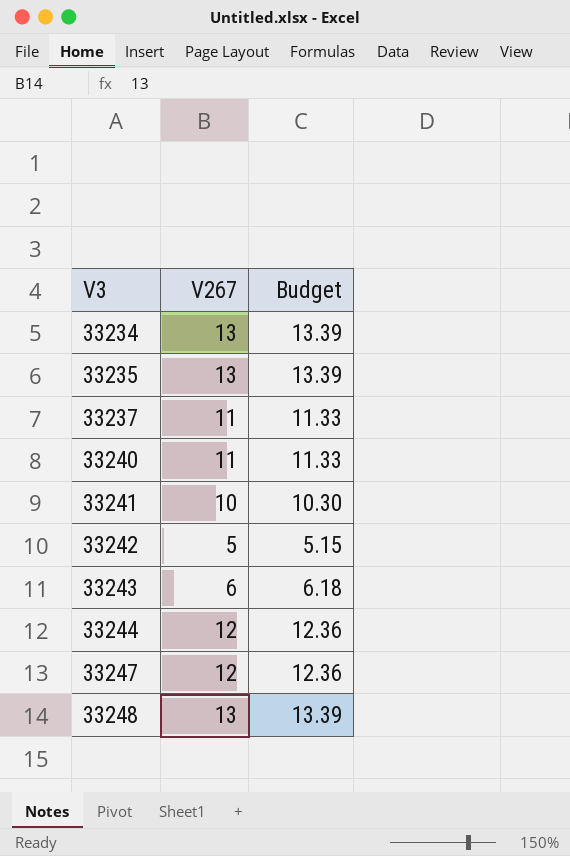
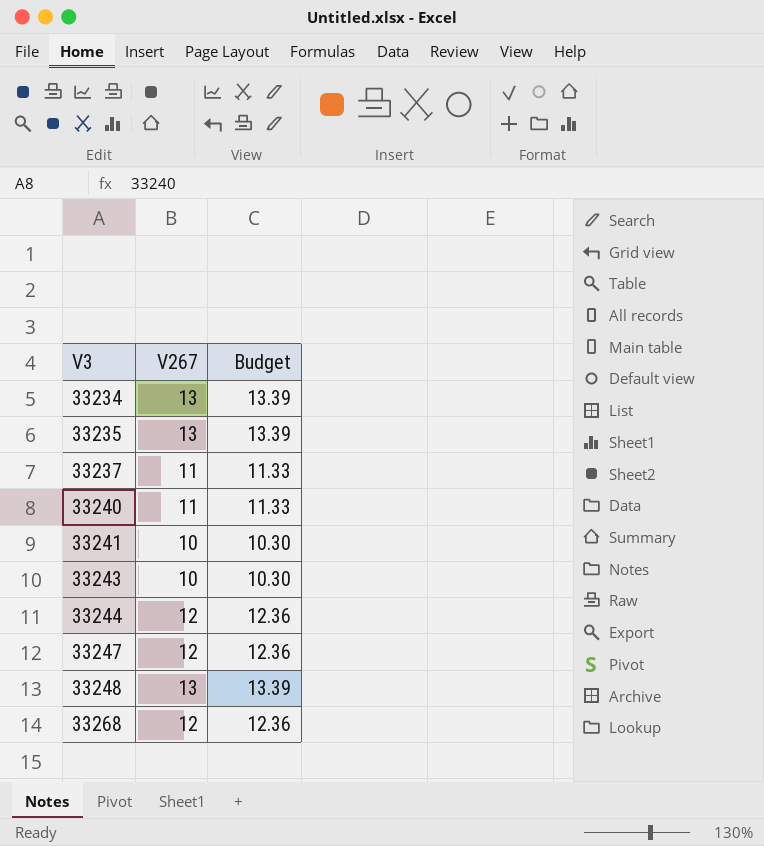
row 33242: 5 | 5.15 -> none
33243 | V267: 6 -> 10
33243 | Budget: 6.18 -> 10.30
row 33268: none -> 12 | 12.36

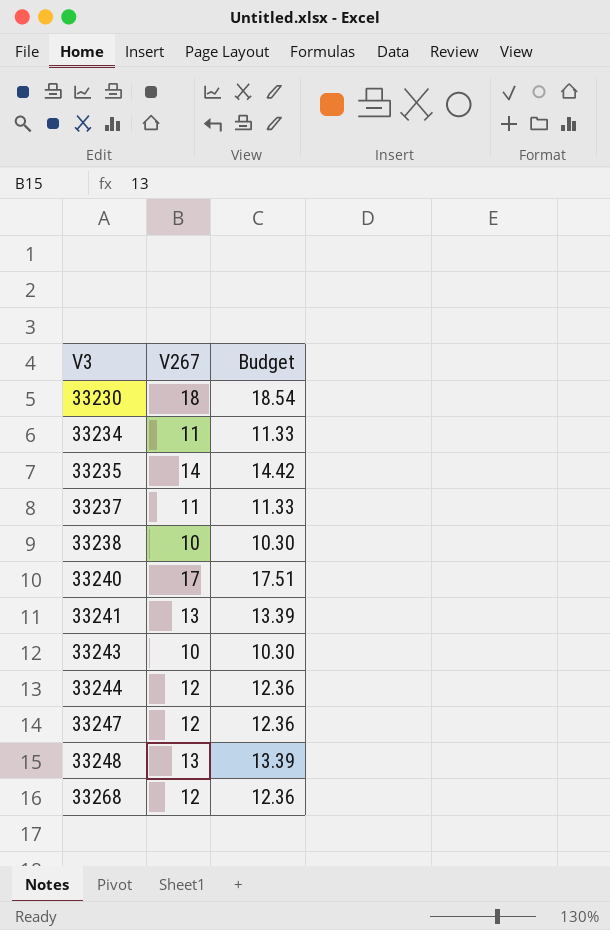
row 33230: none -> 18 | 18.54
33234 | V267: 13 -> 11
33234 | Budget: 13.39 -> 11.33
33235 | V267: 13 -> 14
33235 | Budget: 13.39 -> 14.42
row 33238: none -> 10 | 10.30
33240 | V267: 11 -> 17
33240 | Budget: 11.33 -> 17.51
33241 | V267: 10 -> 13
33241 | Budget: 10.30 -> 13.39

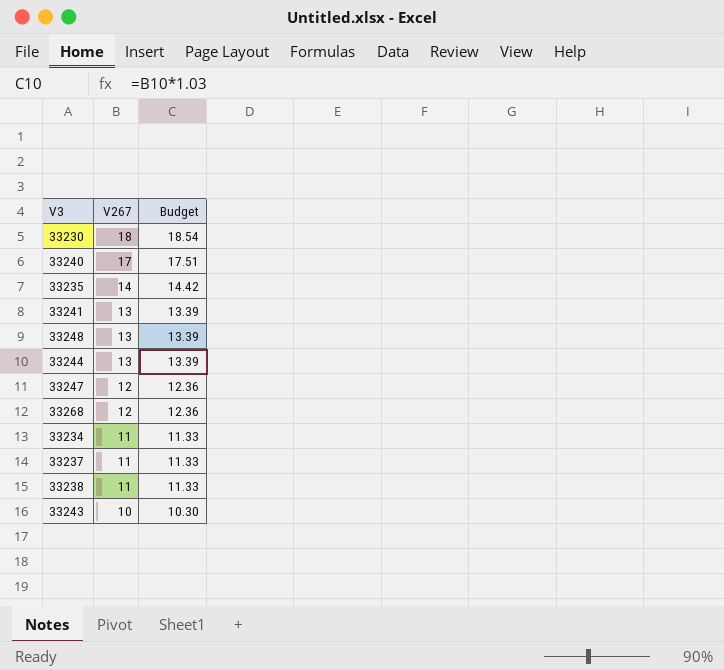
row order: V3 ascending -> V267 descending
33244 | V267: 12 -> 13
33244 | Budget: 12.36 -> 13.39
33238 | V267: 10 -> 11
33238 | Budget: 10.30 -> 11.33

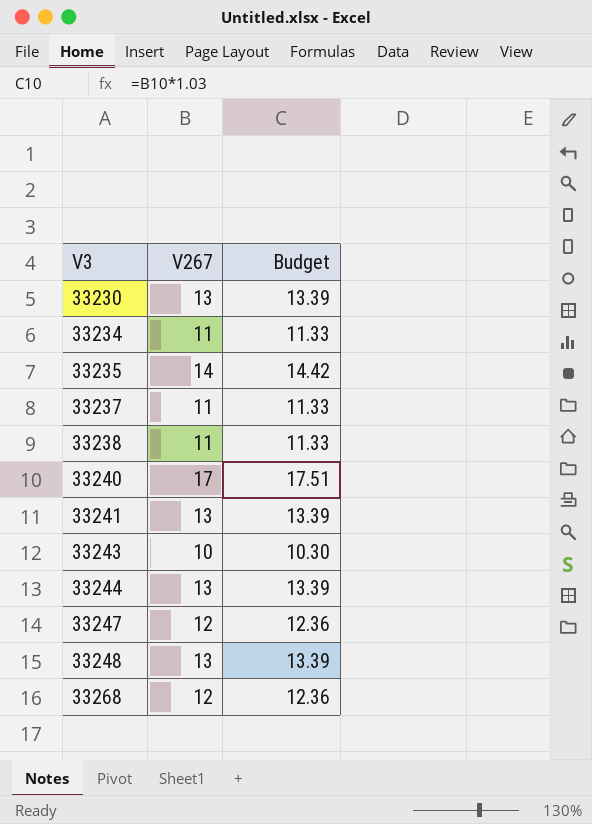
row order: V267 descending -> V3 ascending
33230 | V267: 18 -> 13
33230 | Budget: 18.54 -> 13.39

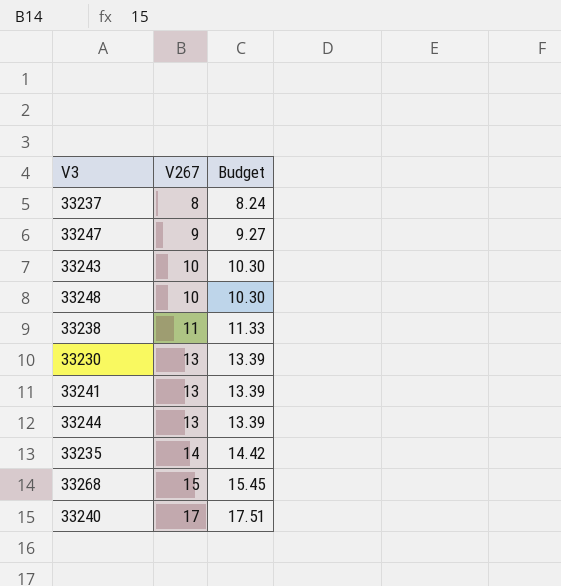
row order: V3 ascending -> V267 ascending
row 33234: 11 | 11.33 -> none
33237 | V267: 11 -> 8
33237 | Budget: 11.33 -> 8.24
33247 | V267: 12 -> 9
33247 | Budget: 12.36 -> 9.27
33248 | V267: 13 -> 10
33248 | Budget: 13.39 -> 10.30
33268 | V267: 12 -> 15
33268 | Budget: 12.36 -> 15.45

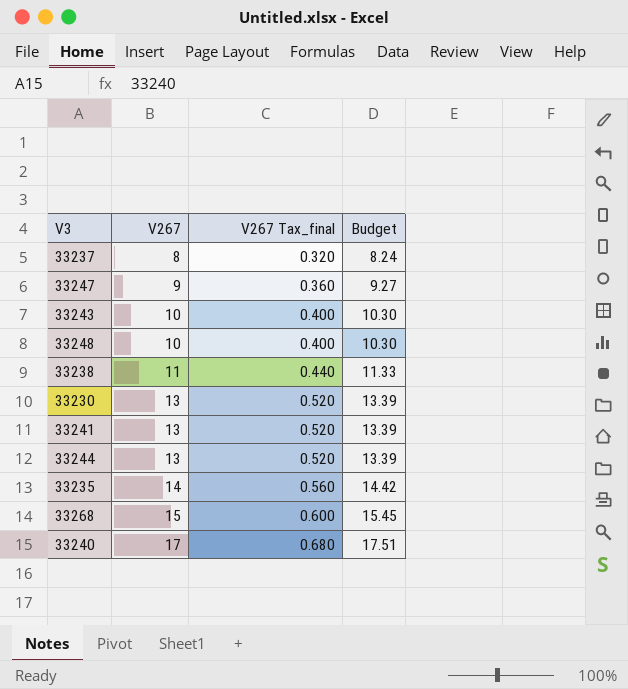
column V267 Tax_final | formula: none -> [V267] * 0.04

